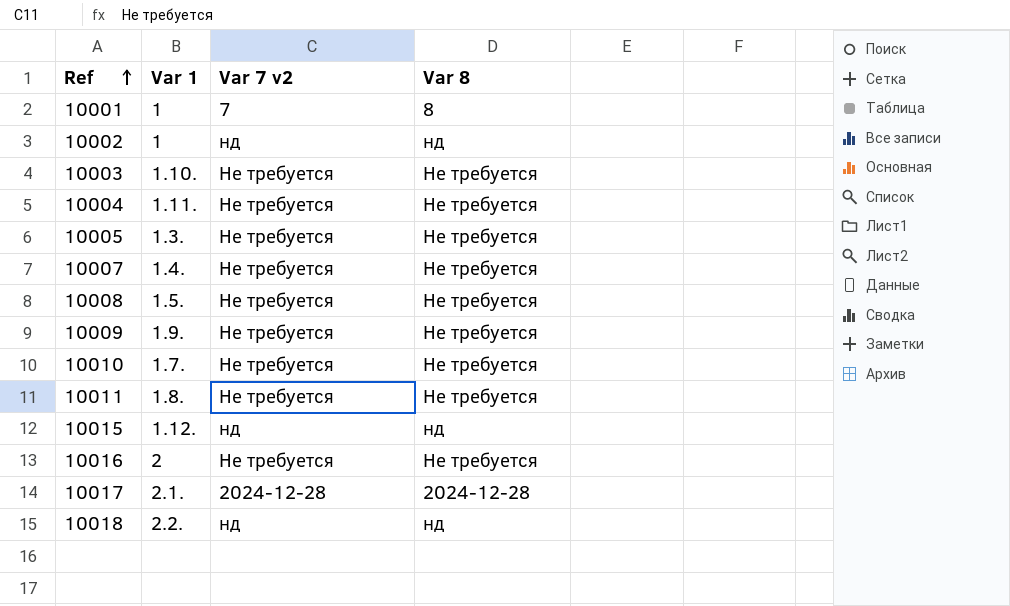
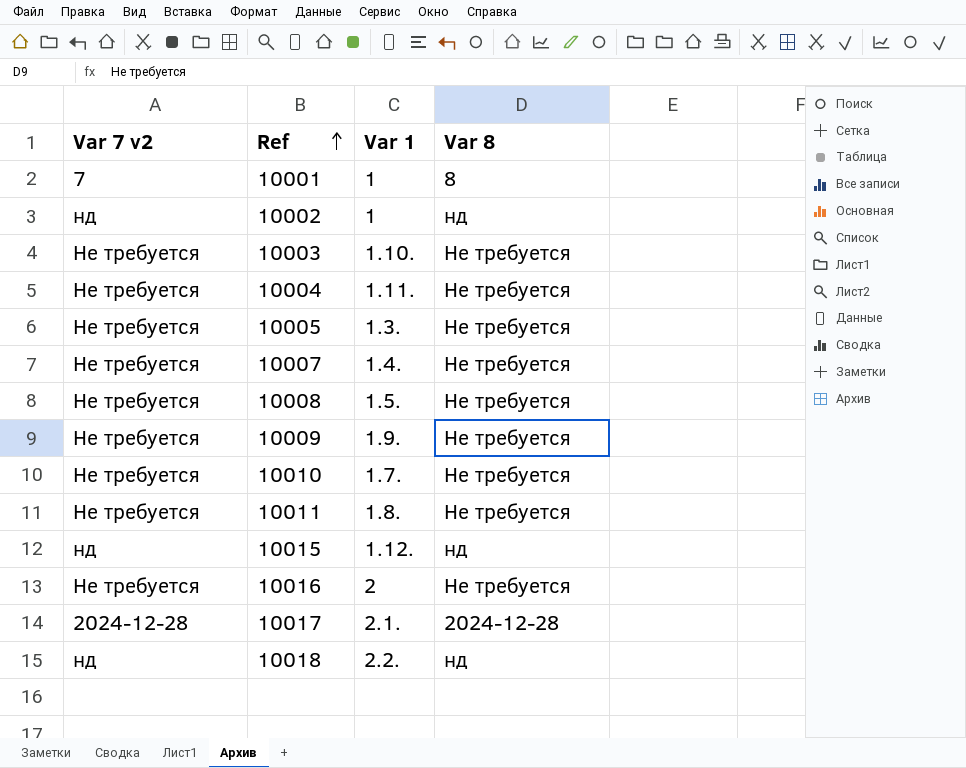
column Var 7 v2 | position: 3 -> 1

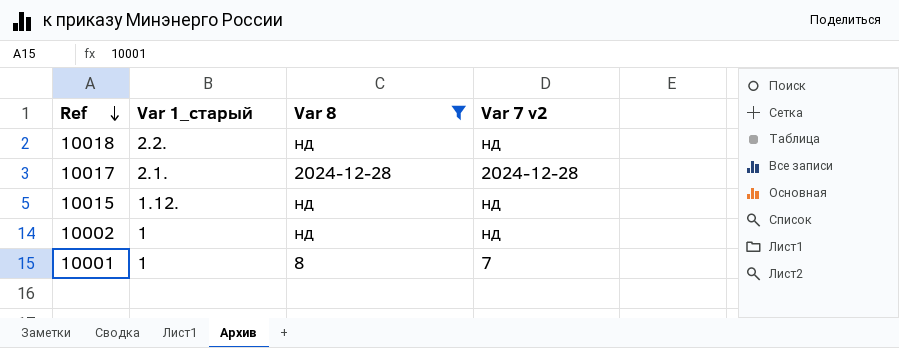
filter: none -> Var 8 != Не требуется
row order: Ref ascending -> Ref descending
column name: Var 1 -> Var 1_старый
column Var 7 v2 | position: 1 -> 4

